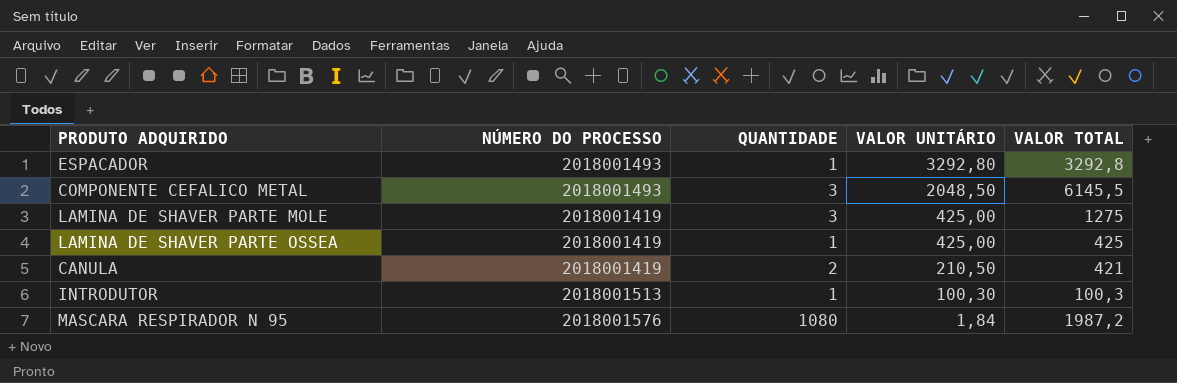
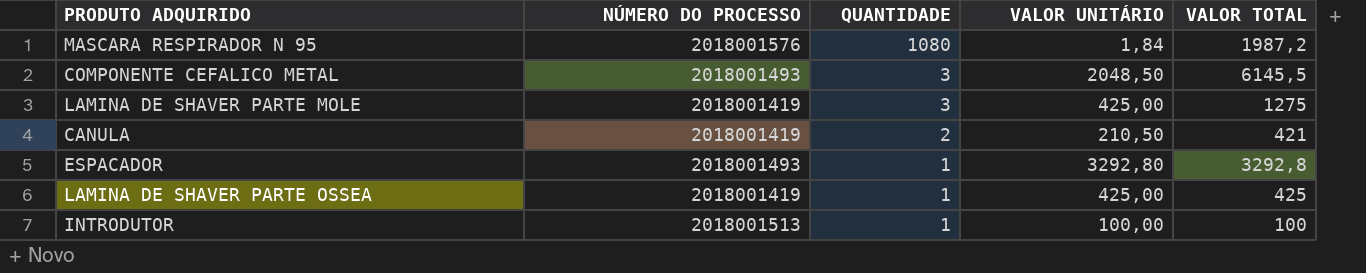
row order: VALOR UNITÁRIO descending -> QUANTIDADE descending
INTRODUTOR | VALOR UNITÁRIO: 100,30 -> 100,00
INTRODUTOR | VALOR TOTAL: 100,3 -> 100

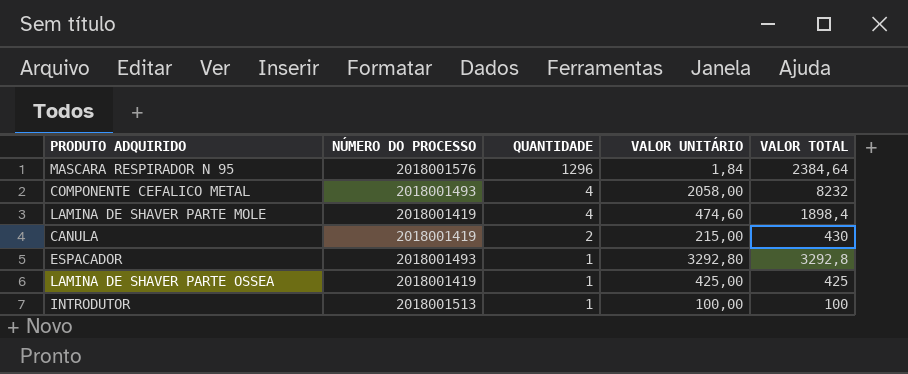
MASCARA RESPIRADOR N 95 | QUANTIDADE: 1080 -> 1296
MASCARA RESPIRADOR N 95 | VALOR TOTAL: 1987,2 -> 2384,64
COMPONENTE CEFALICO METAL | QUANTIDADE: 3 -> 4
COMPONENTE CEFALICO METAL | VALOR UNITÁRIO: 2048,50 -> 2058,00
COMPONENTE CEFALICO METAL | VALOR TOTAL: 6145,5 -> 8232
LAMINA DE SHAVER PARTE MOLE | QUANTIDADE: 3 -> 4
LAMINA DE SHAVER PARTE MOLE | VALOR UNITÁRIO: 425,00 -> 474,60
LAMINA DE SHAVER PARTE MOLE | VALOR TOTAL: 1275 -> 1898,4
CANULA | VALOR UNITÁRIO: 210,50 -> 215,00
CANULA | VALOR TOTAL: 421 -> 430

